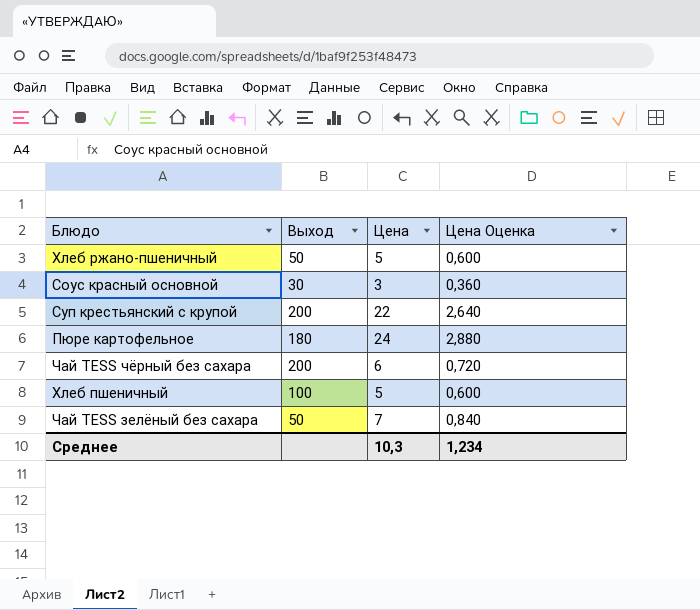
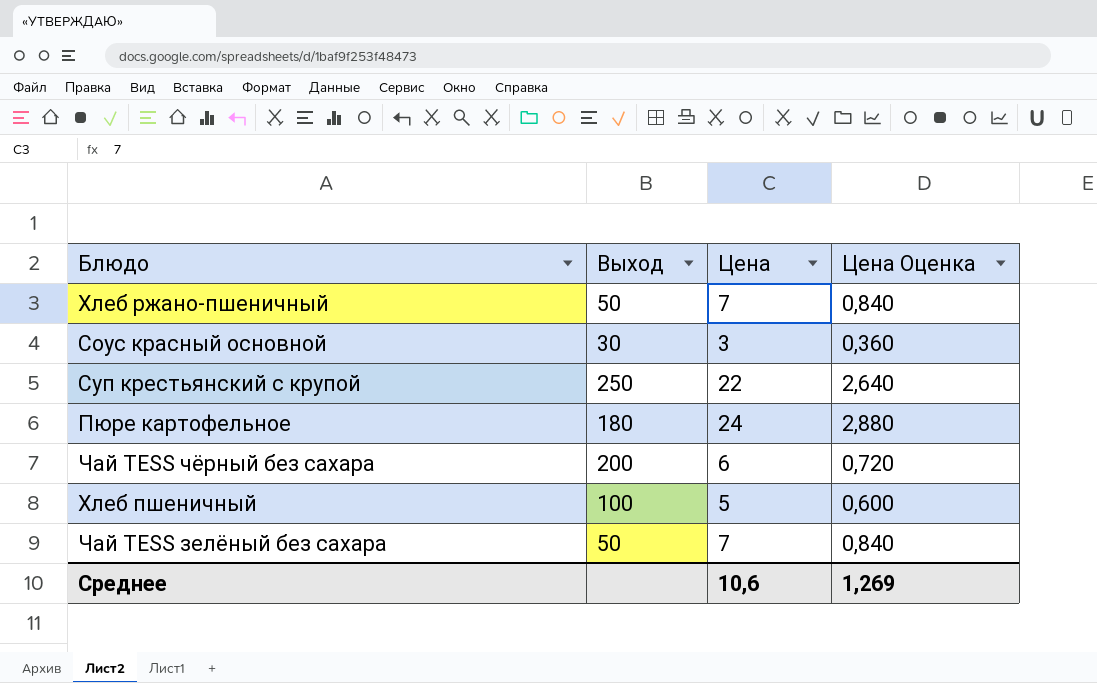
Хлеб ржано-пшеничный | Цена: 5 -> 7
Хлеб ржано-пшеничный | Цена Оценка: 0,600 -> 0,840
Суп крестьянский с крупой | Выход: 200 -> 250
Среднее | Цена: 10,3 -> 10,6
Среднее | Цена Оценка: 1,234 -> 1,269

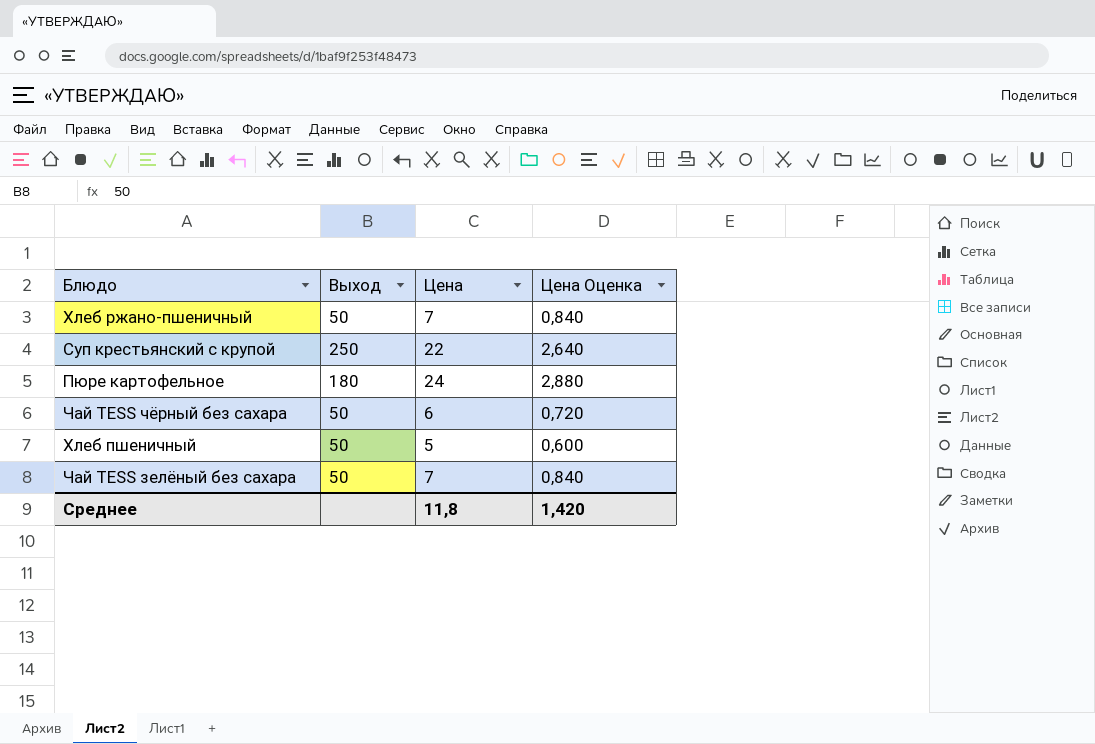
row Соус красный основной: 30 | 3 | 0,360 -> none
Чай TESS чёрный без сахара | Выход: 200 -> 50
Хлеб пшеничный | Выход: 100 -> 50
Среднее | Цена: 10,6 -> 11,8
Среднее | Цена Оценка: 1,269 -> 1,420

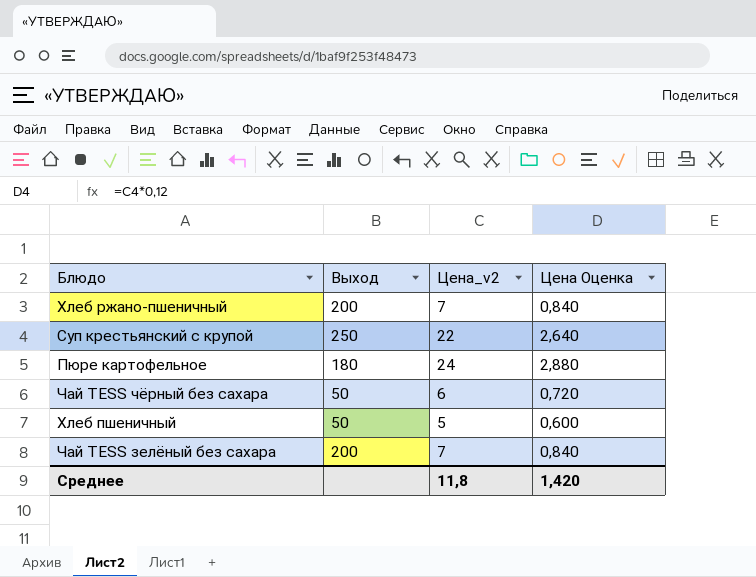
column name: Цена -> Цена_v2
Хлеб ржано-пшеничный | Выход: 50 -> 200
Чай TESS зелёный без сахара | Выход: 50 -> 200

